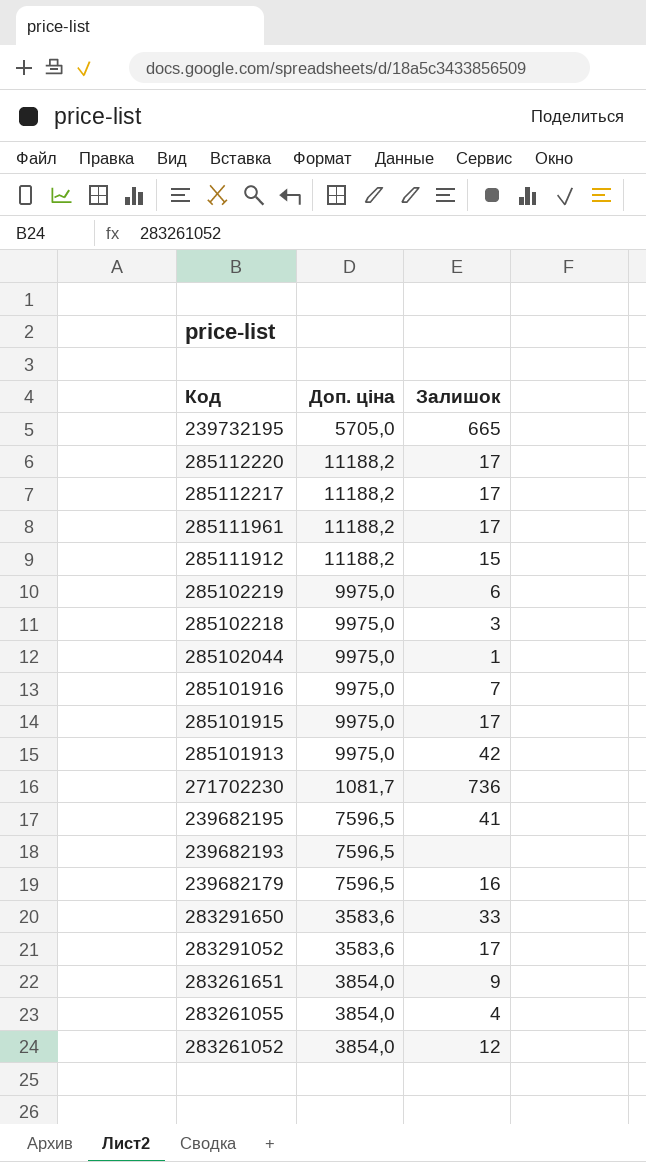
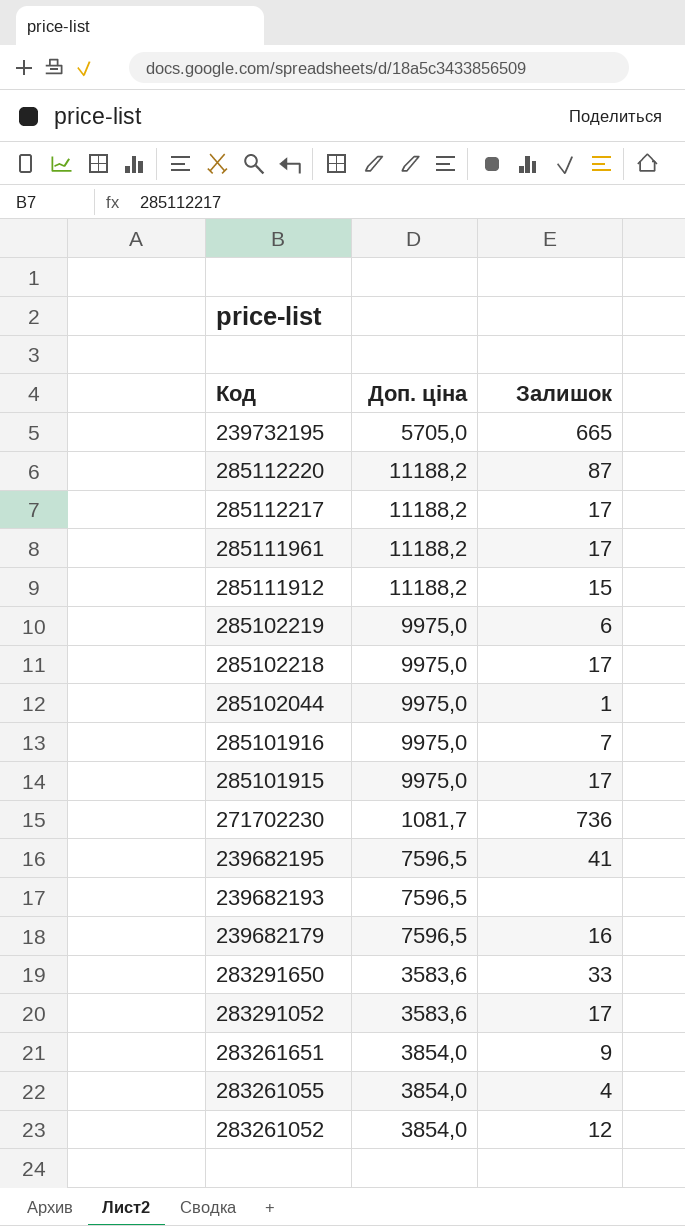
row 285101913: 9975,0 | 42 -> none
285112220 | Залишок: 17 -> 87
285102218 | Залишок: 3 -> 17

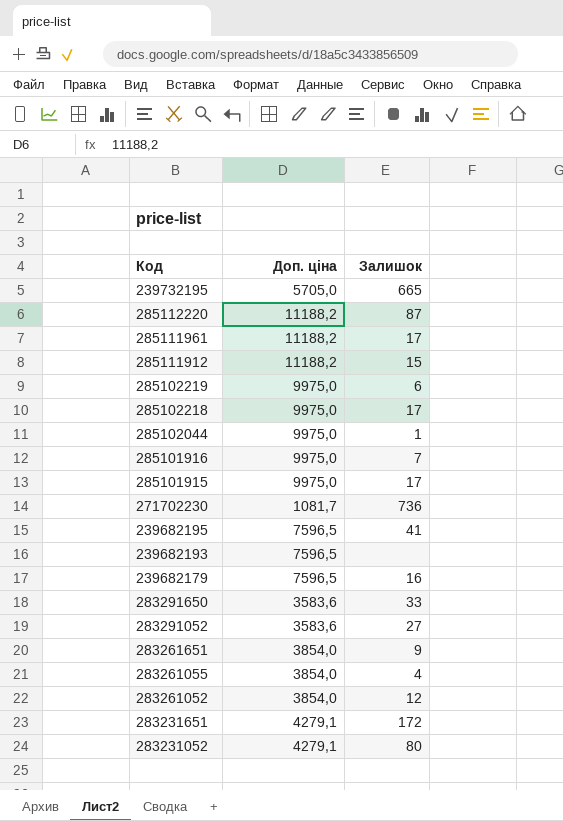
row 285112217: 11188,2 | 17 -> none
283291052 | Залишок: 17 -> 27
row 283231651: none -> 4279,1 | 172
row 283231052: none -> 4279,1 | 80

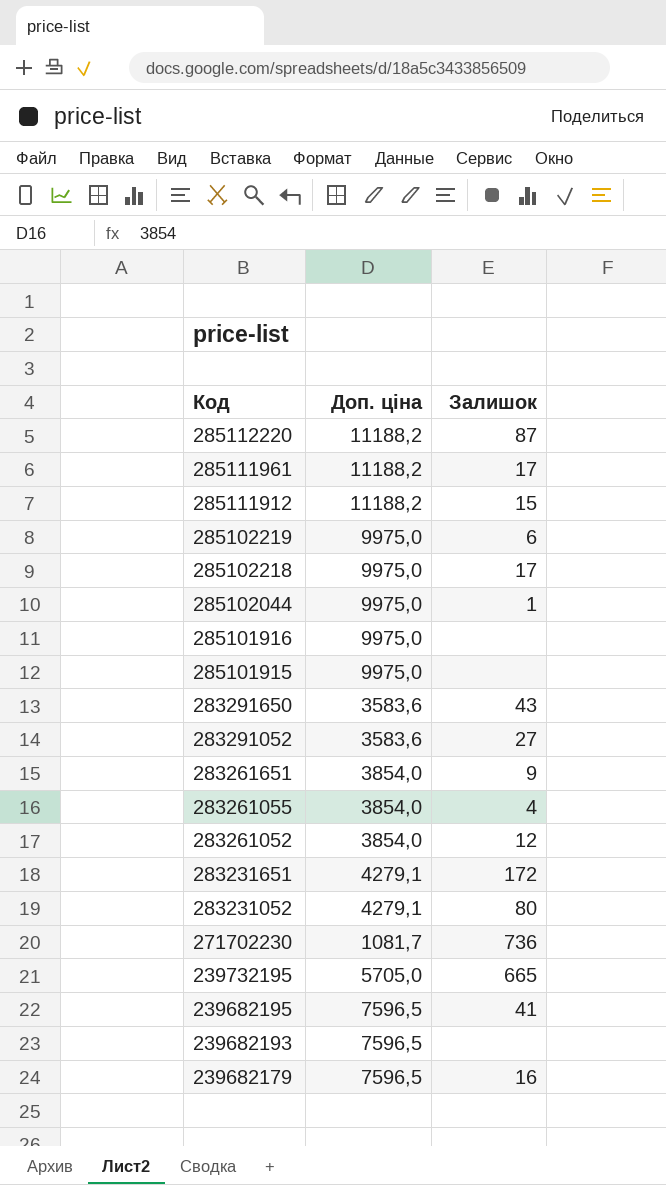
row order: none -> Код descending
285101916 | Залишок: 7 -> none
285101915 | Залишок: 17 -> none
283291650 | Залишок: 33 -> 43

